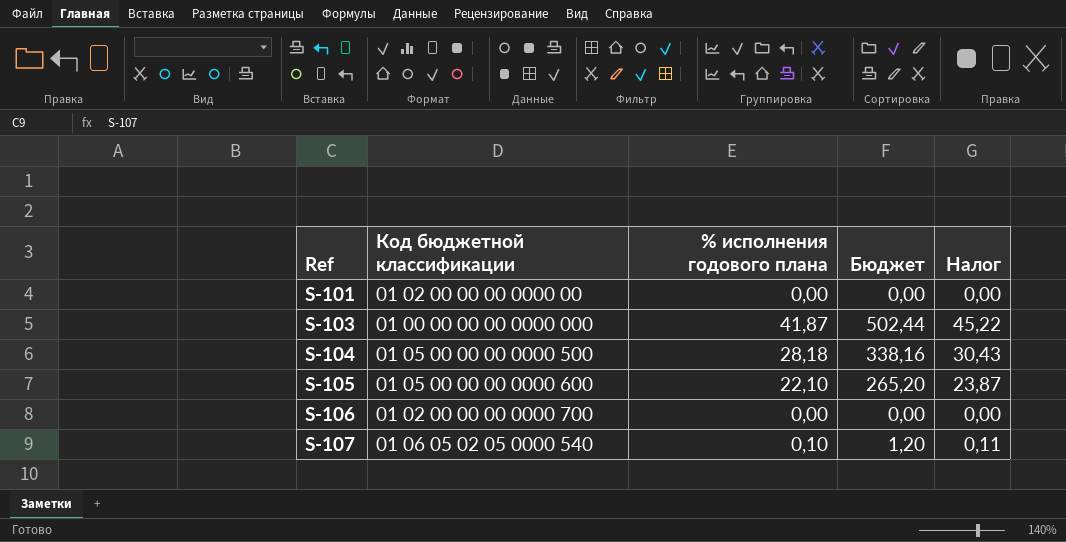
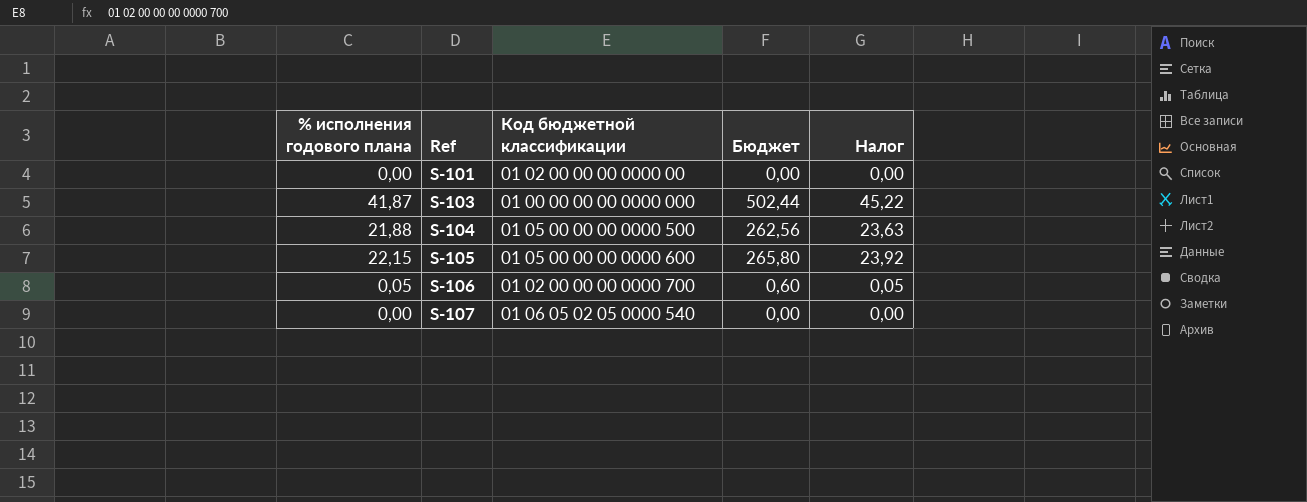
column % исполнения годового плана | position: 3 -> 1
S-104 | % исполнения годового плана: 28,18 -> 21,88
S-104 | Бюджет: 338,16 -> 262,56
S-104 | Налог: 30,43 -> 23,63
S-105 | % исполнения годового плана: 22,10 -> 22,15
S-105 | Бюджет: 265,20 -> 265,80
S-105 | Налог: 23,87 -> 23,92
S-106 | % исполнения годового плана: 0,00 -> 0,05
S-106 | Бюджет: 0,00 -> 0,60
S-106 | Налог: 0,00 -> 0,05
S-107 | % исполнения годового плана: 0,10 -> 0,00
S-107 | Бюджет: 1,20 -> 0,00
S-107 | Налог: 0,11 -> 0,00

